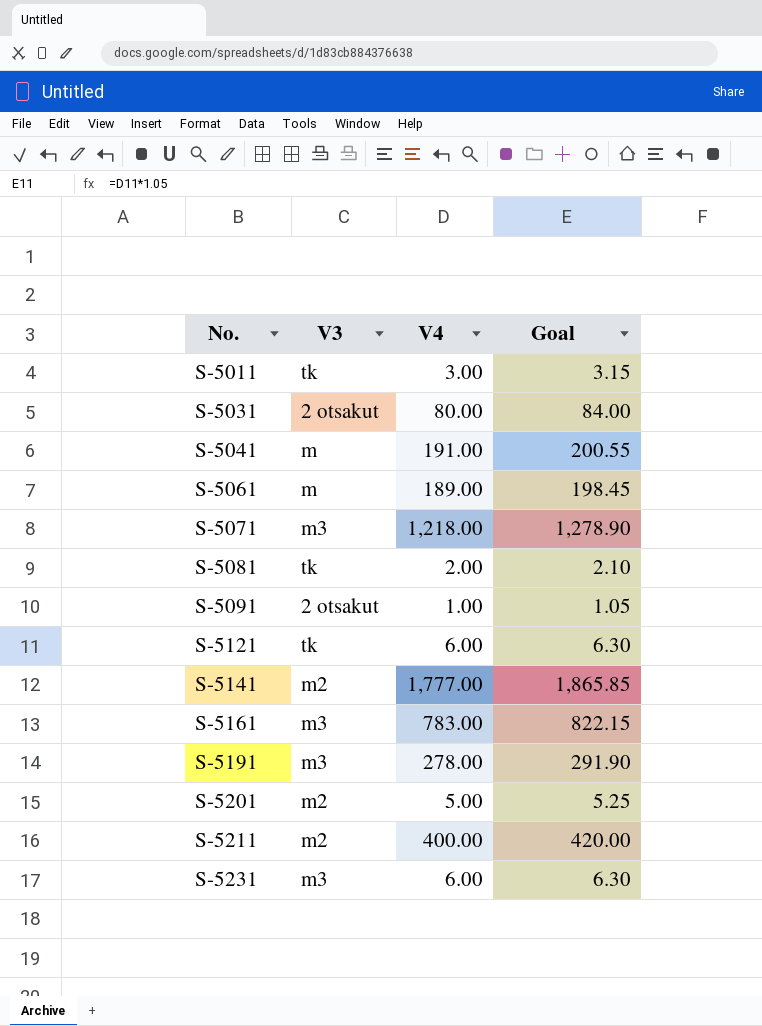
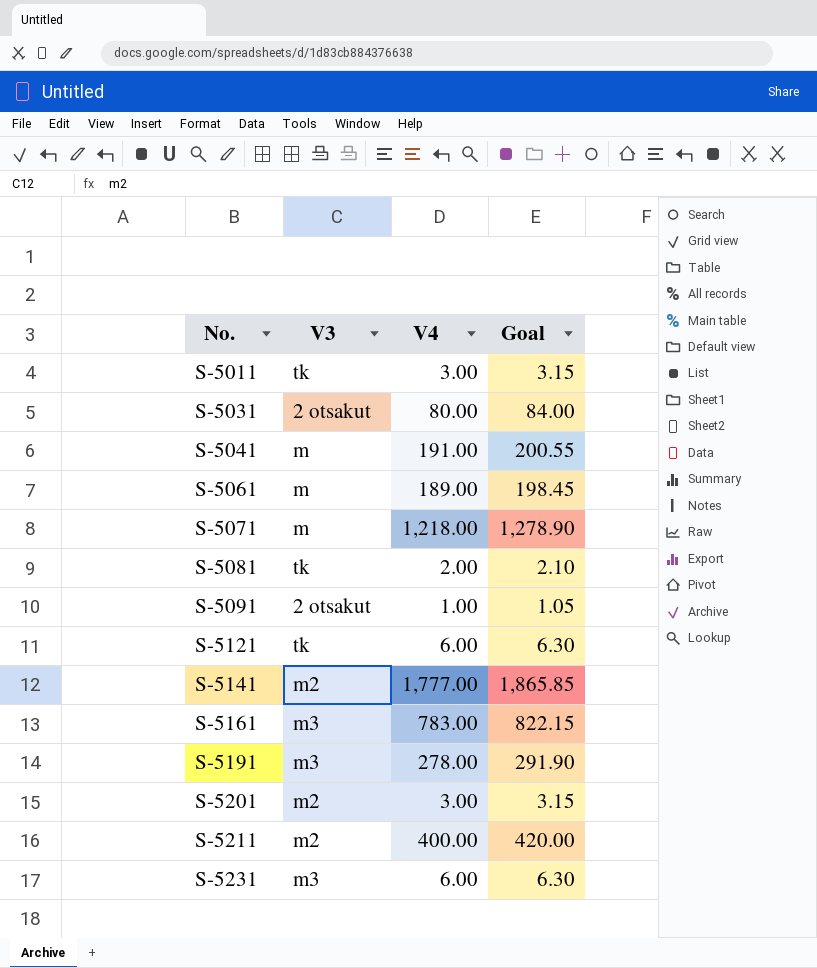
S-5071 | V3: m3 -> m
S-5201 | V4: 5.00 -> 3.00
S-5201 | Goal: 5.25 -> 3.15

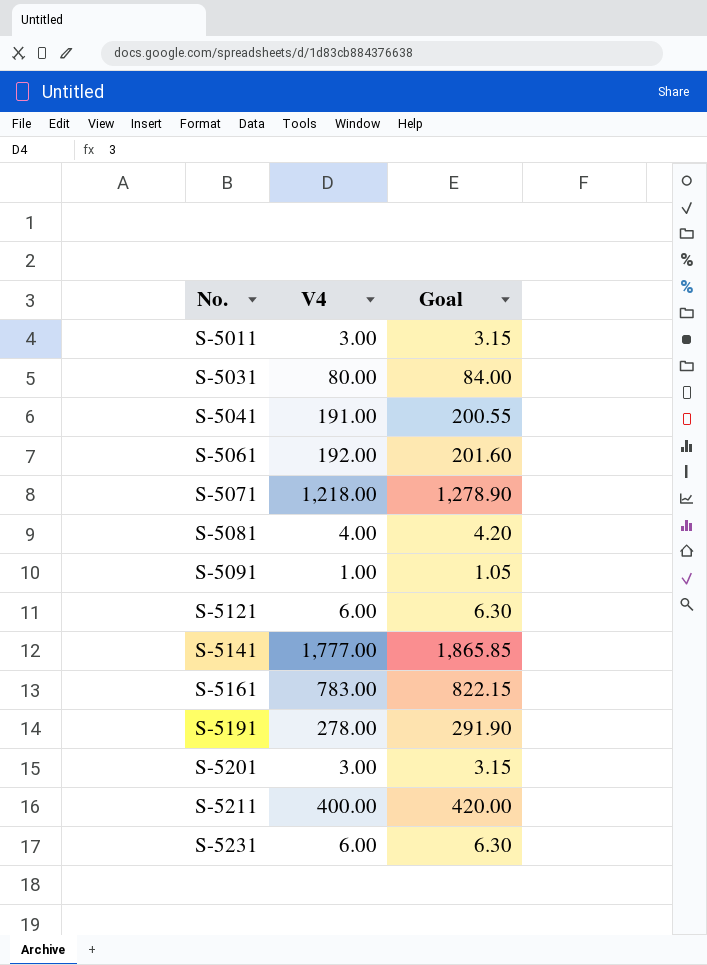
column V3 | position: 2 -> none
S-5061 | V4: 189.00 -> 192.00
S-5061 | Goal: 198.45 -> 201.60
S-5081 | V4: 2.00 -> 4.00
S-5081 | Goal: 2.10 -> 4.20

